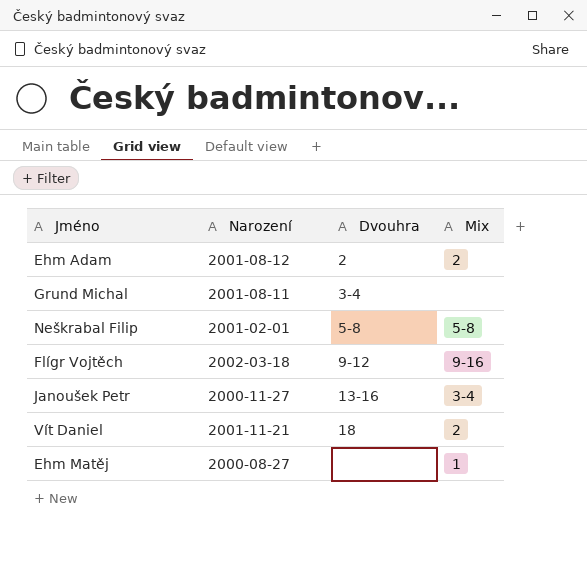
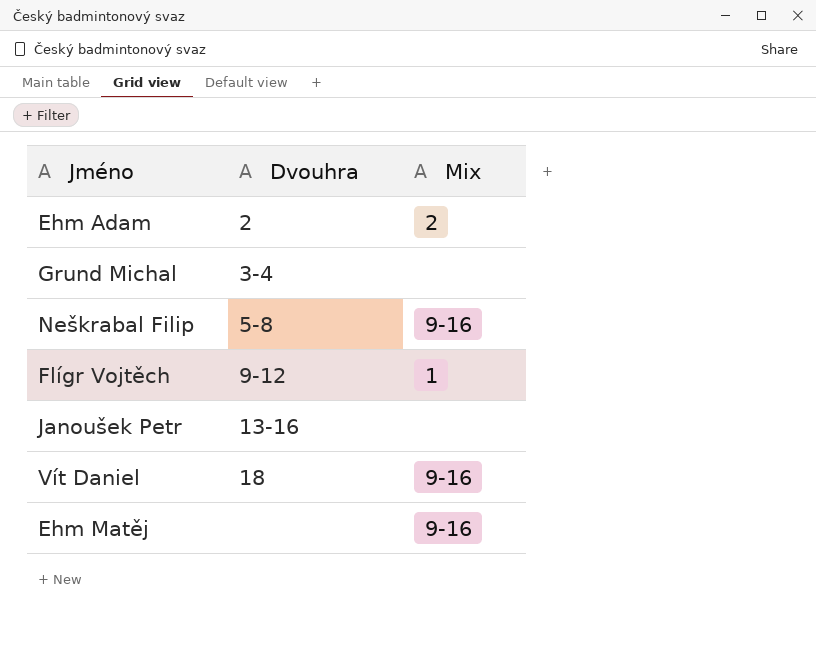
column Narození | position: 2 -> none
Neškrabal Filip | Mix: 5-8 -> 9-16
Flígr Vojtěch | Mix: 9-16 -> 1
Janoušek Petr | Mix: 3-4 -> none
Vít Daniel | Mix: 2 -> 9-16
Ehm Matěj | Mix: 1 -> 9-16

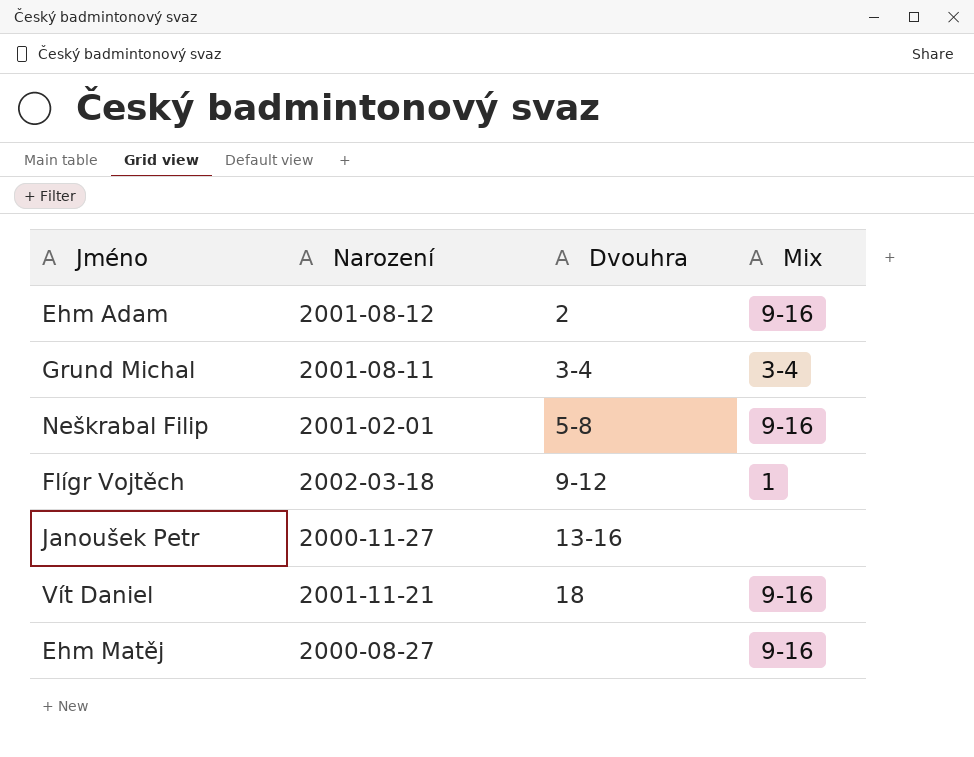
column Narození | position: none -> 2
Ehm Adam | Mix: 2 -> 9-16
Grund Michal | Mix: none -> 3-4

